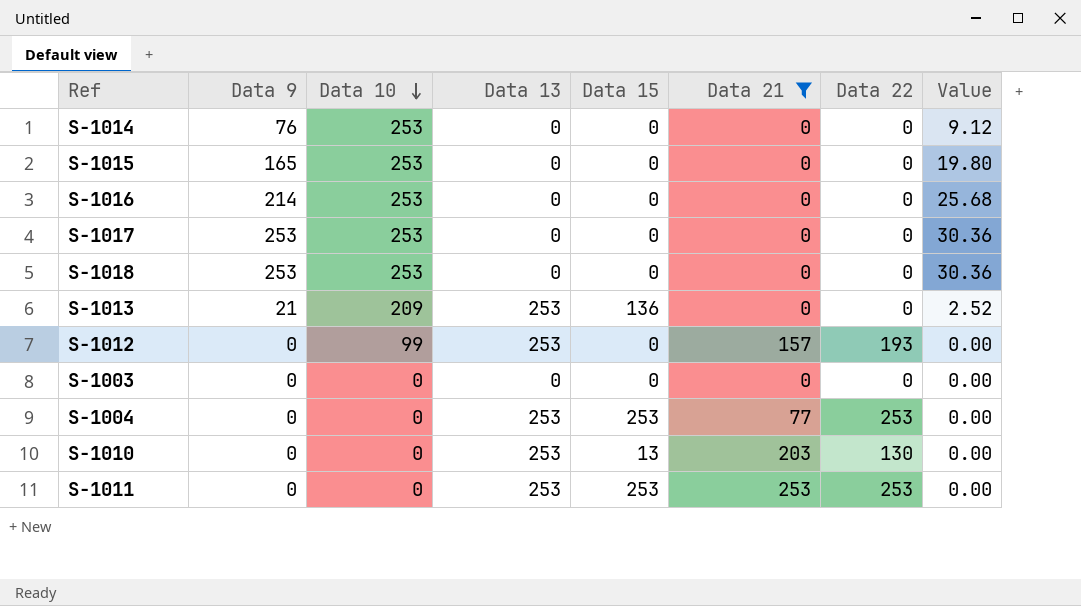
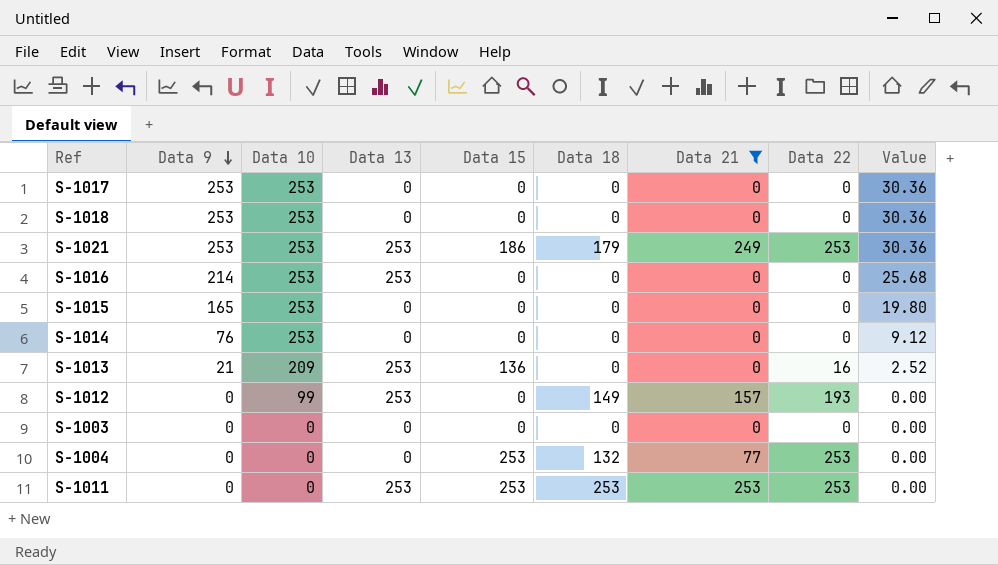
row order: Data 10 descending -> Data 9 descending
column Data 18 | position: none -> 6
row S-1010: 0 | 0 | 253 | 13 | 203 | 130 | 0.00 -> none
row S-1021: none -> 253 | 253 | 253 | 186 | 179 | 249 | 253 | 30.36
S-1016 | Data 13: 0 -> 253
S-1013 | Data 22: 0 -> 16
S-1004 | Data 13: 253 -> 0

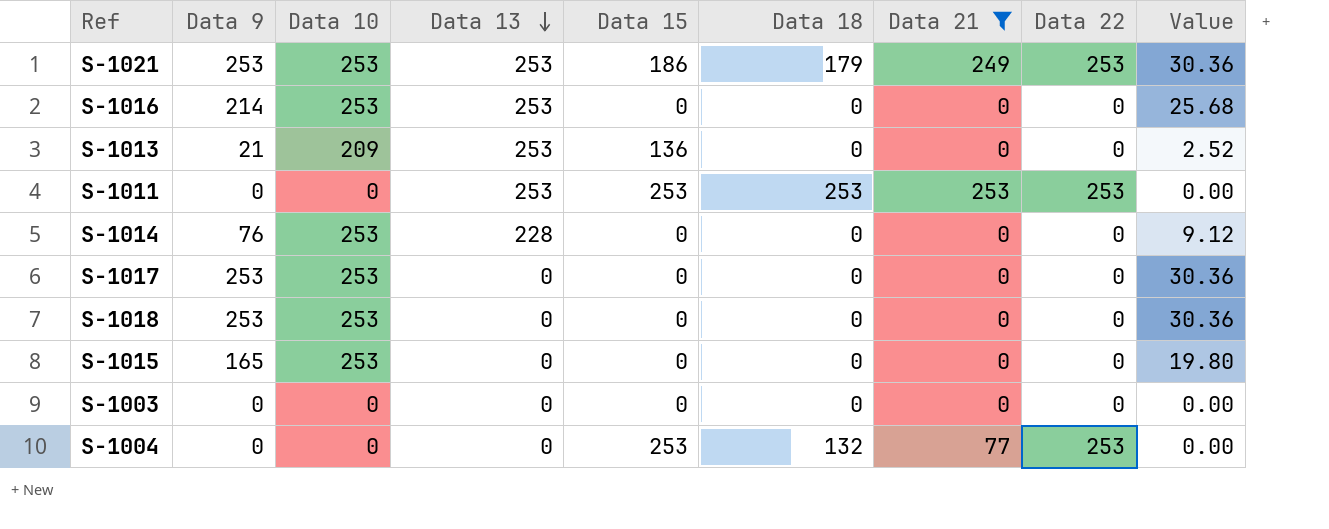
row order: Data 9 descending -> Data 13 descending
row S-1012: 0 | 99 | 253 | 0 | 149 | 157 | 193 | 0.00 -> none
S-1013 | Data 22: 16 -> 0
S-1014 | Data 13: 0 -> 228

